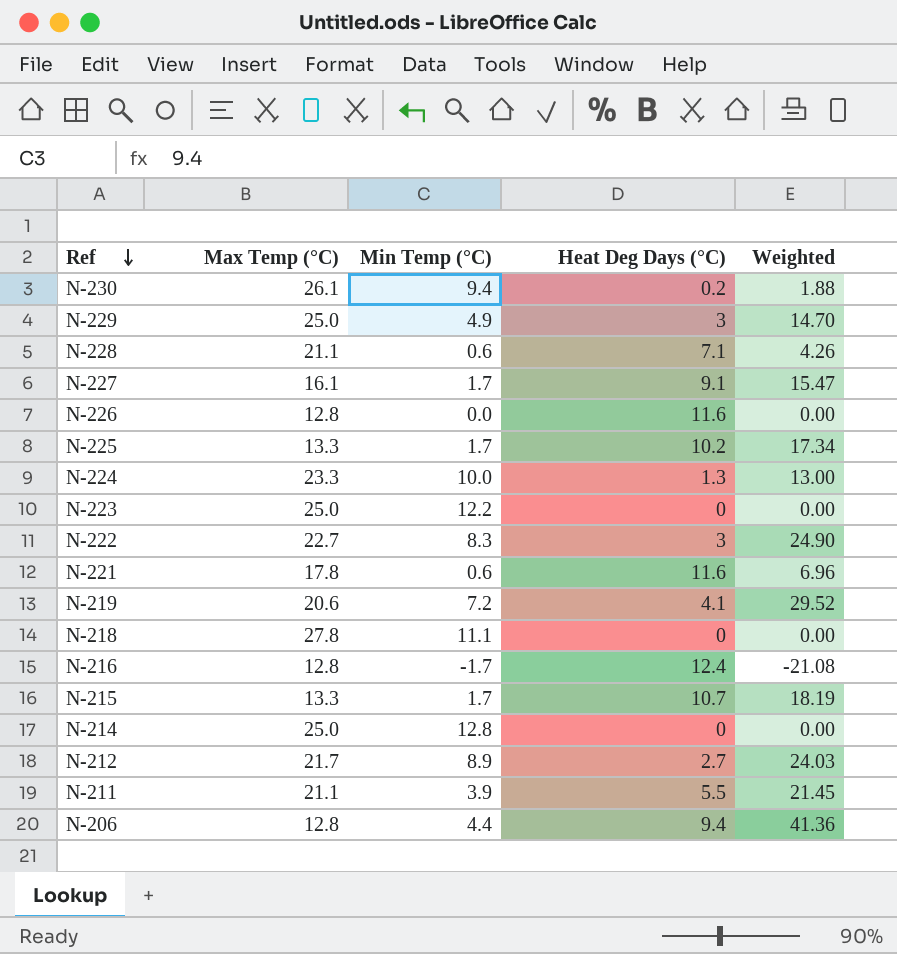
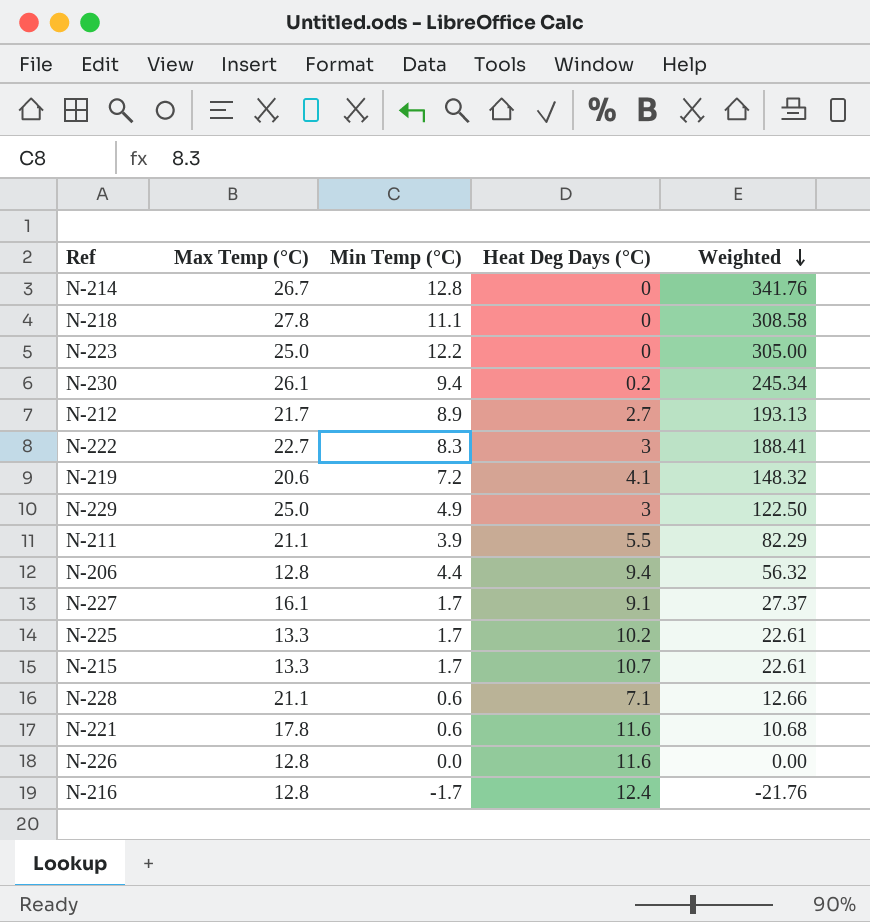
row order: Ref descending -> Weighted descending
column Weighted | formula: [Min Temp (°C)] * [Heat Deg Days (°C)] -> [Max Temp (°C)] * [Min Temp (°C)]
row N-224: 23.3 | 10.0 | 1.3 | 13.00 -> none
N-214 | Max Temp (°C): 25.0 -> 26.7

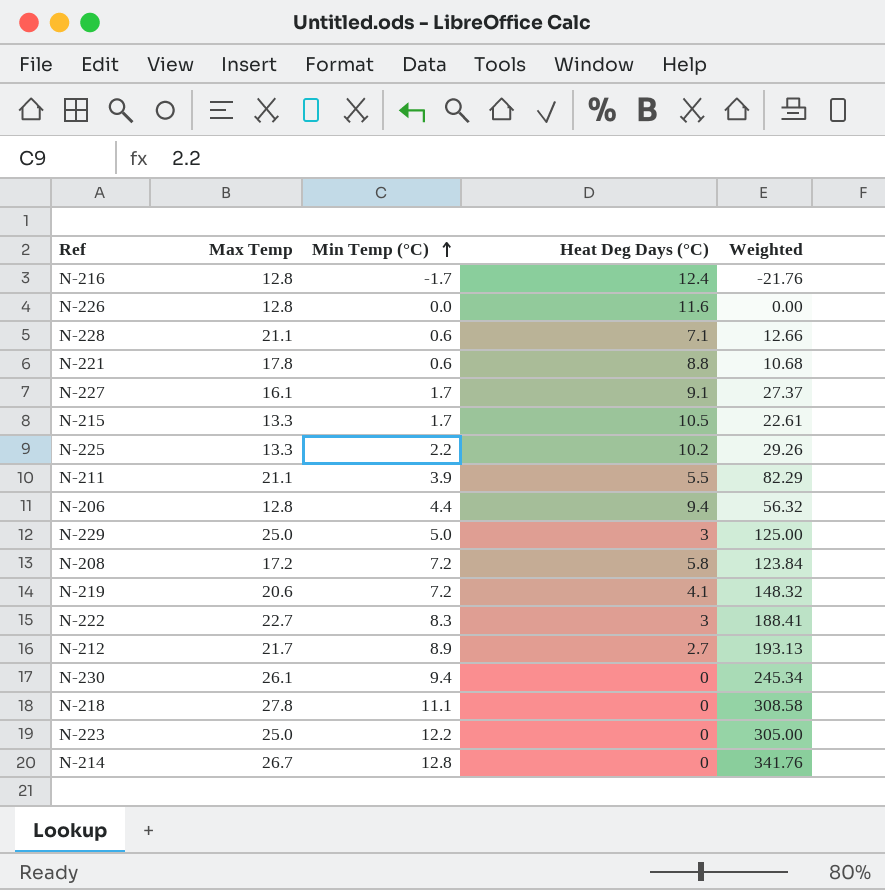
row order: Weighted descending -> Min Temp (°C) ascending
column name: Max Temp (°C) -> Max Temp
N-221 | Heat Deg Days (°C): 11.6 -> 8.8
N-215 | Heat Deg Days (°C): 10.7 -> 10.5
N-225 | Min Temp (°C): 1.7 -> 2.2
N-225 | Weighted: 22.61 -> 29.26
N-229 | Min Temp (°C): 4.9 -> 5.0
N-229 | Weighted: 122.50 -> 125.00
row N-208: none -> 17.2 | 7.2 | 5.8 | 123.84
N-230 | Heat Deg Days (°C): 0.2 -> 0

